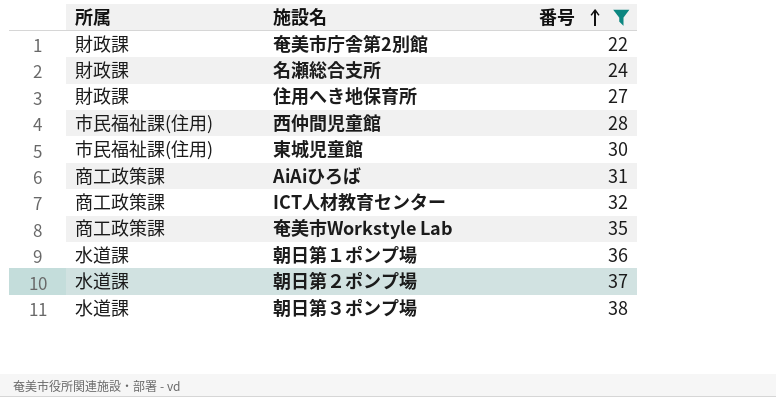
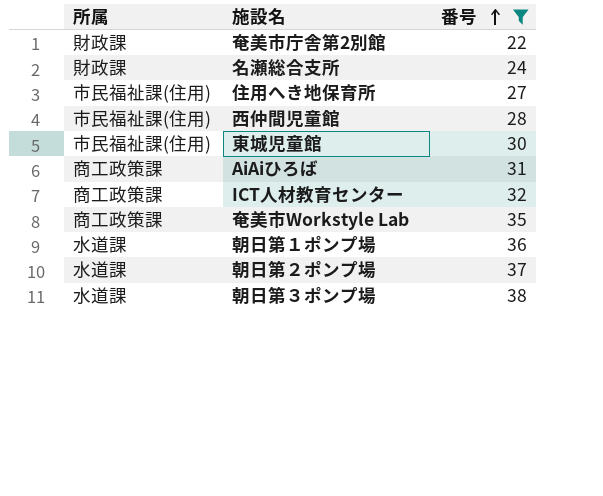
住用へき地保育所 | 所属: 財政課 -> 市民福祉課(住用)

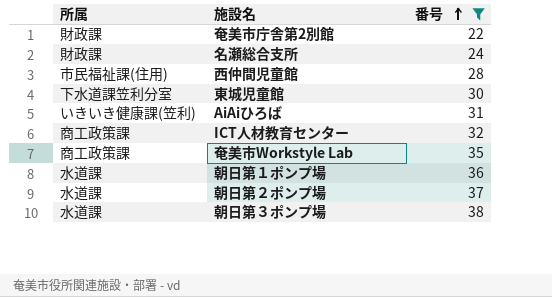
row 住用へき地保育所: 市民福祉課(住用) | 27 -> none
東城児童館 | 所属: 市民福祉課(住用) -> 下水道課笠利分室
AiAiひろば | 所属: 商工政策課 -> いきいき健康課(笠利)

